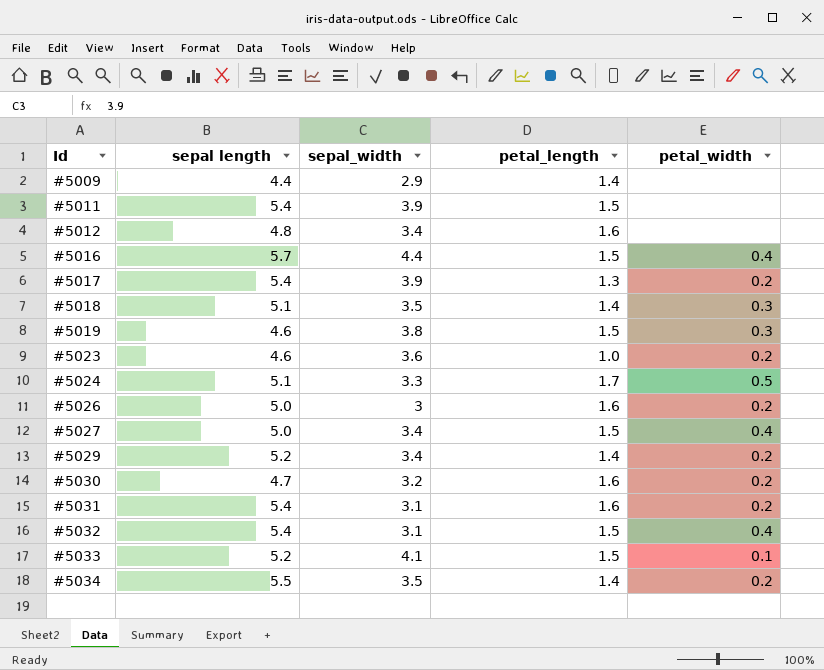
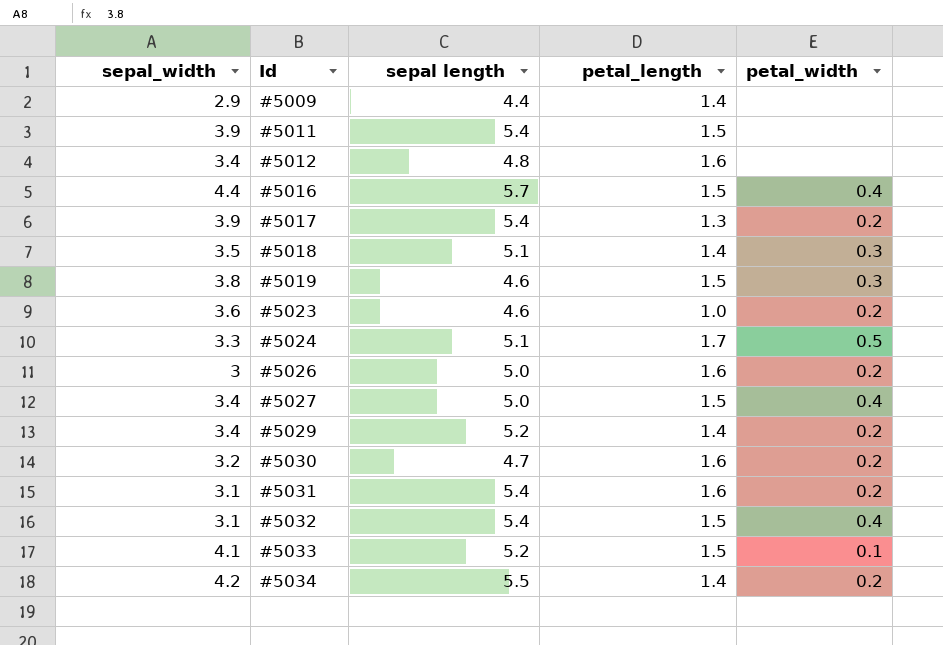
column sepal_width | position: 3 -> 1
#5034 | sepal_width: 3.5 -> 4.2

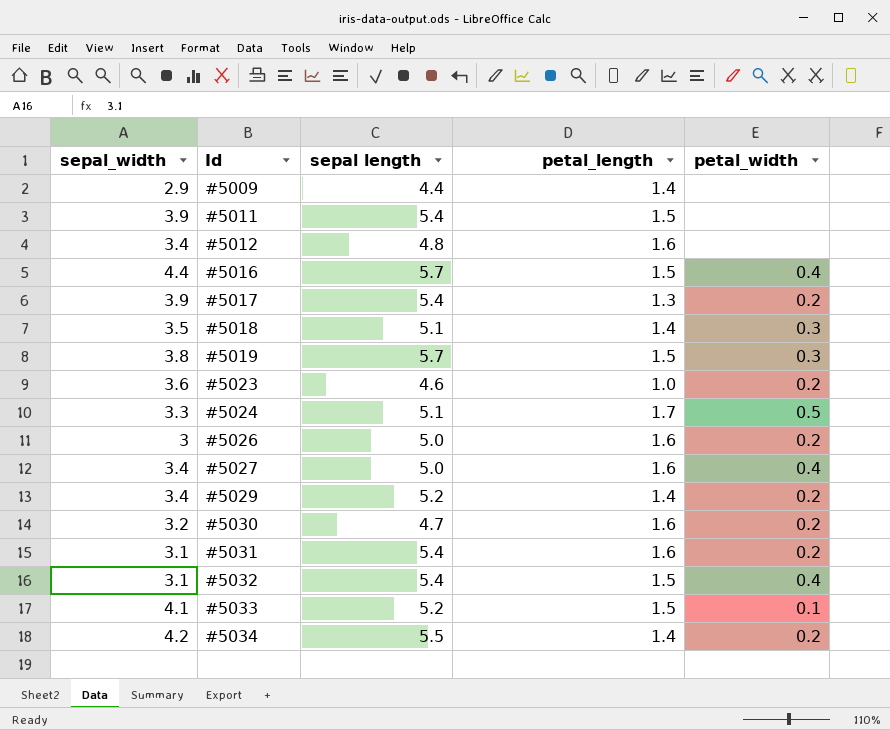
#5019 | sepal length: 4.6 -> 5.7
#5027 | petal_length: 1.5 -> 1.6

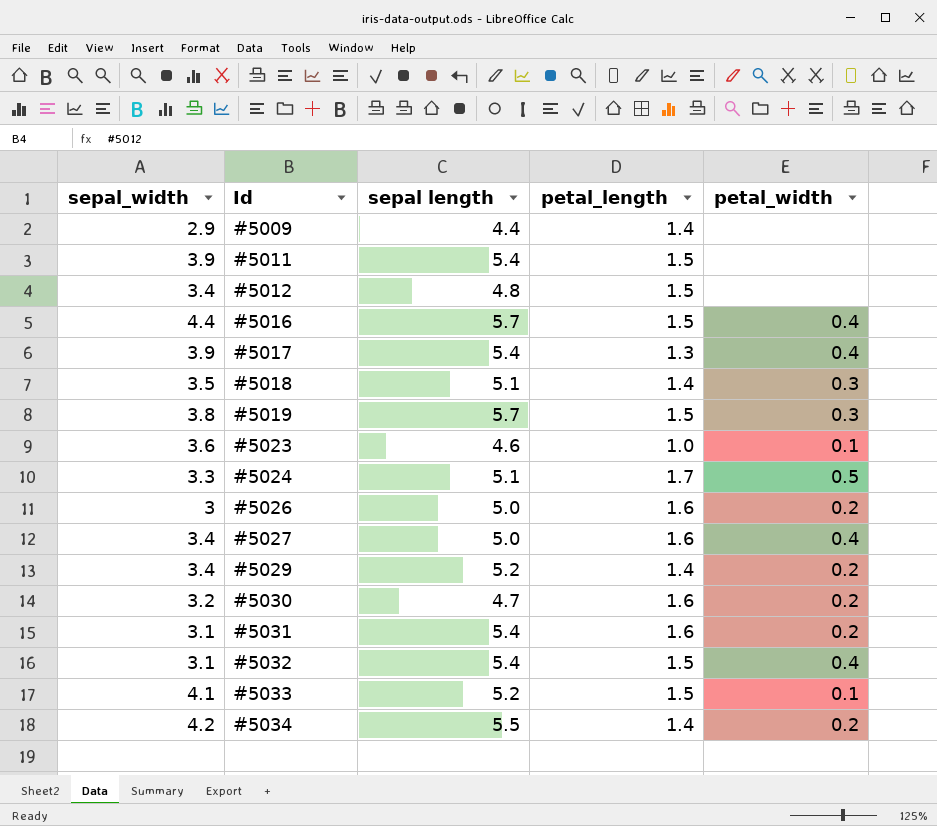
#5012 | petal_length: 1.6 -> 1.5
#5017 | petal_width: 0.2 -> 0.4
#5023 | petal_width: 0.2 -> 0.1

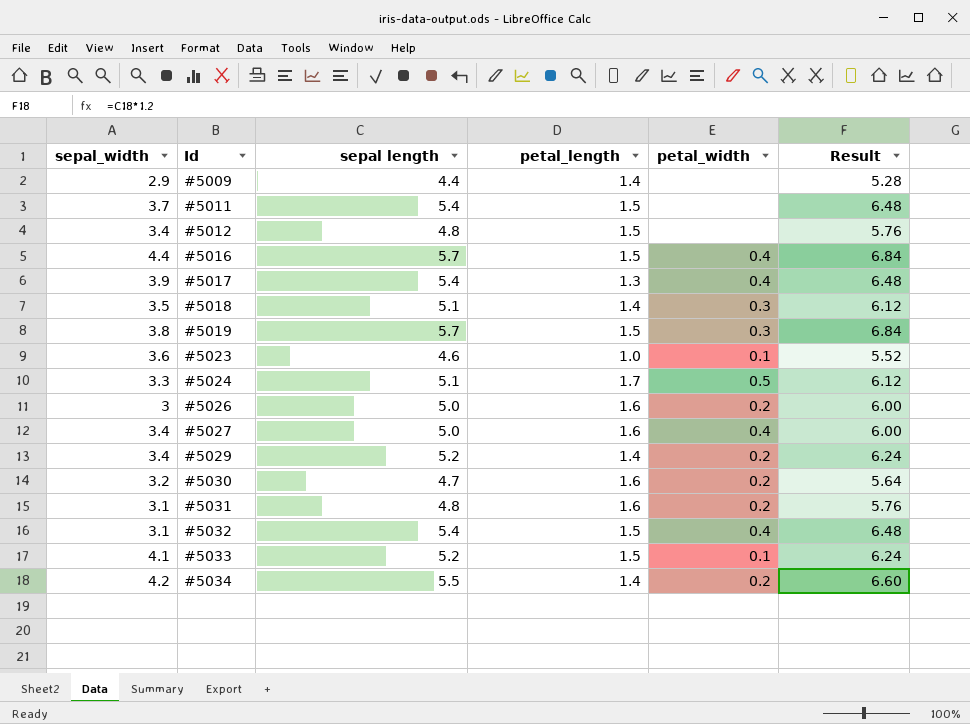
column Result | formula: none -> [sepal length] * 1.2
#5011 | sepal_width: 3.9 -> 3.7
#5031 | sepal length: 5.4 -> 4.8

